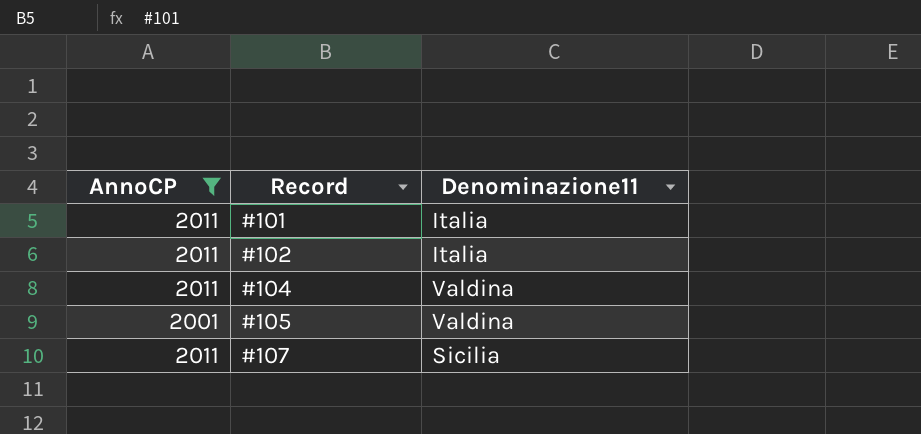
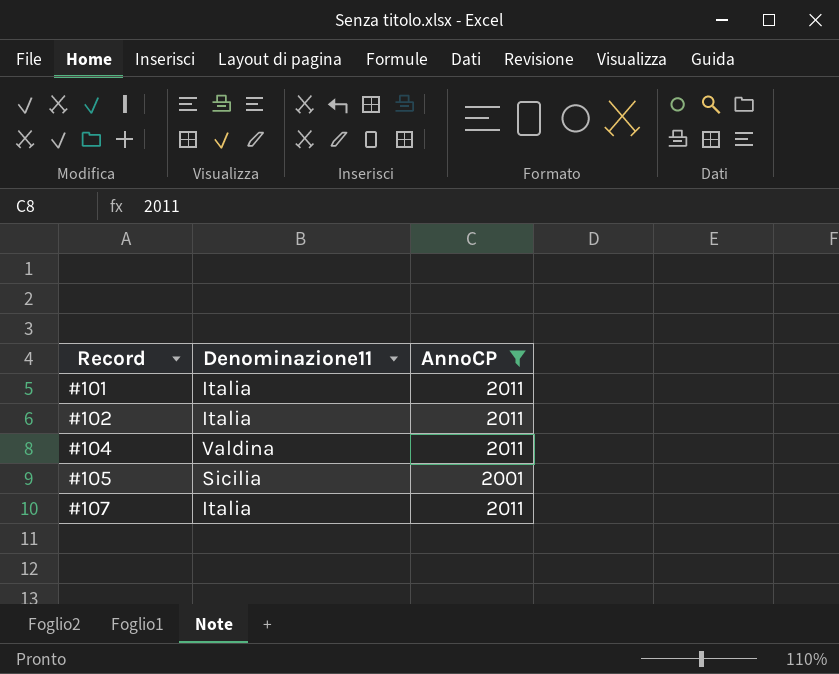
column AnnoCP | position: 1 -> 3
#105 | Denominazione11: Valdina -> Sicilia
#107 | Denominazione11: Sicilia -> Italia

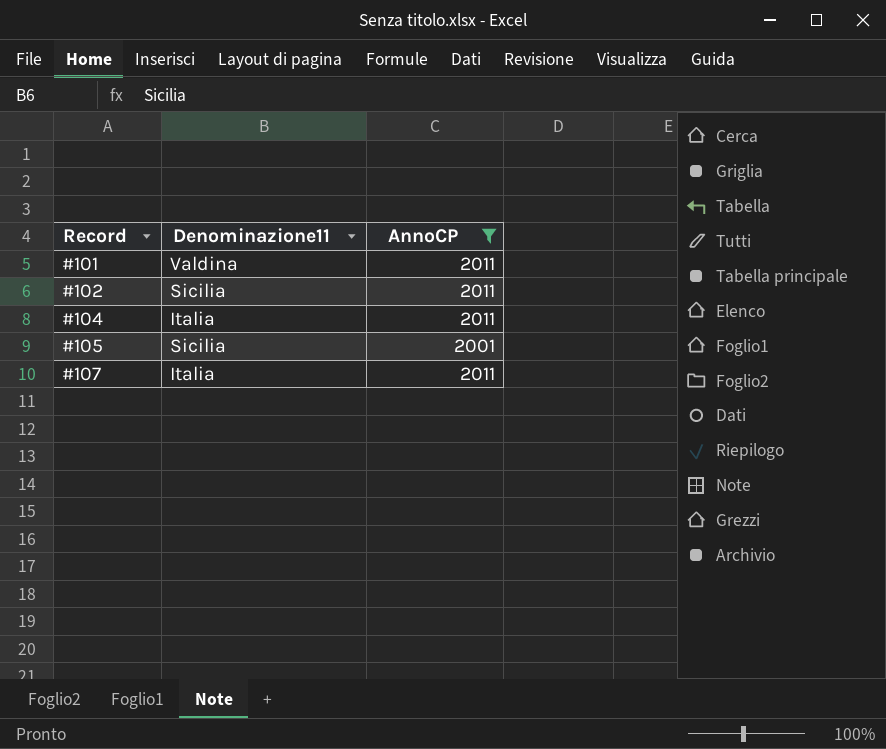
#101 | Denominazione11: Italia -> Valdina
#102 | Denominazione11: Italia -> Sicilia
#104 | Denominazione11: Valdina -> Italia

